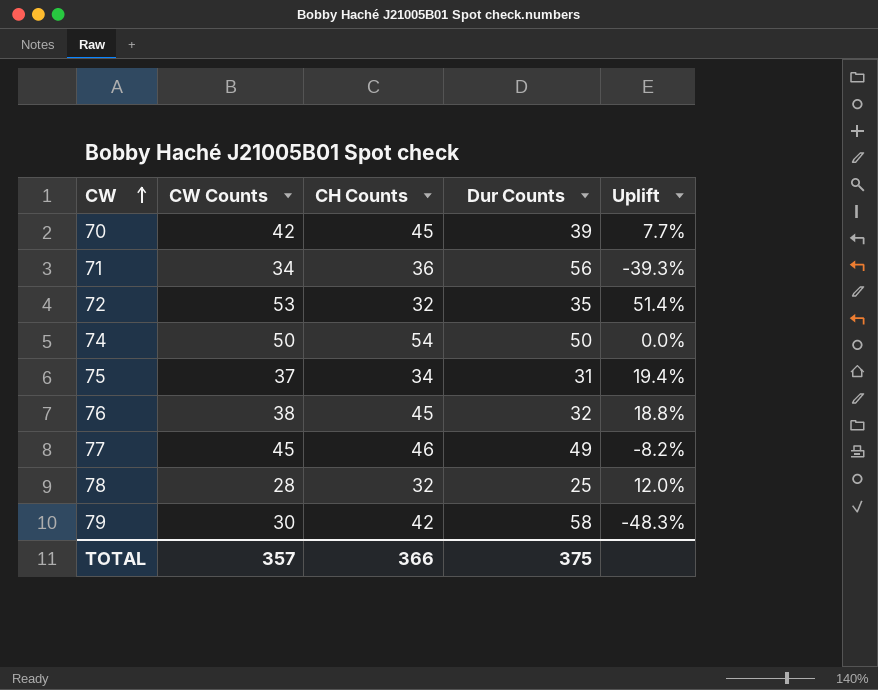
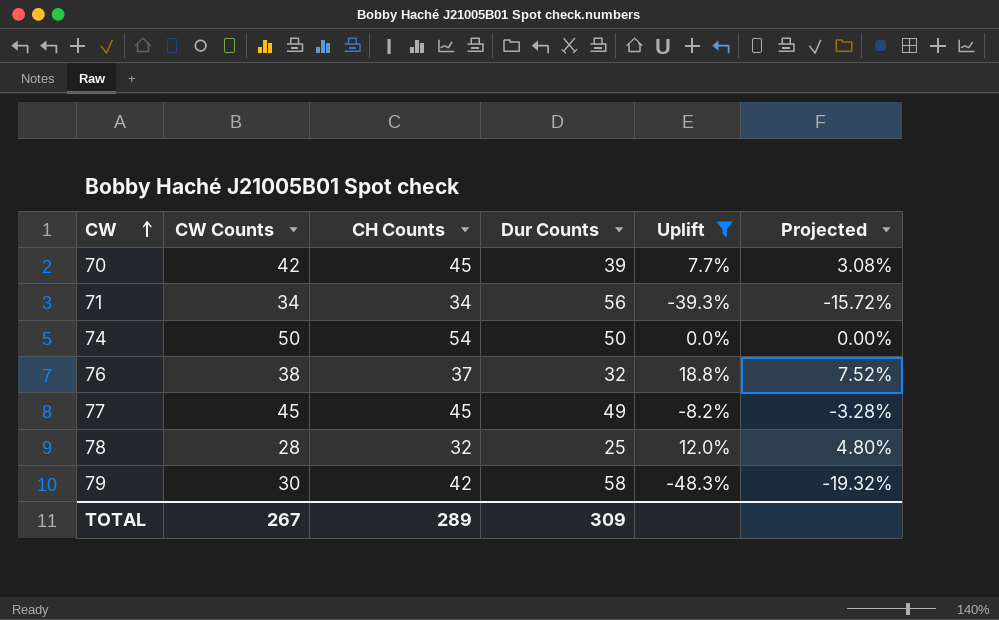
filter: none -> Uplift <= 18.8%
column Projected | formula: none -> [Uplift] * 0.4
71 | CH Counts: 36 -> 34
76 | CH Counts: 45 -> 37
77 | CH Counts: 46 -> 45
TOTAL | CW Counts: 357 -> 267
TOTAL | CH Counts: 366 -> 289
TOTAL | Dur Counts: 375 -> 309

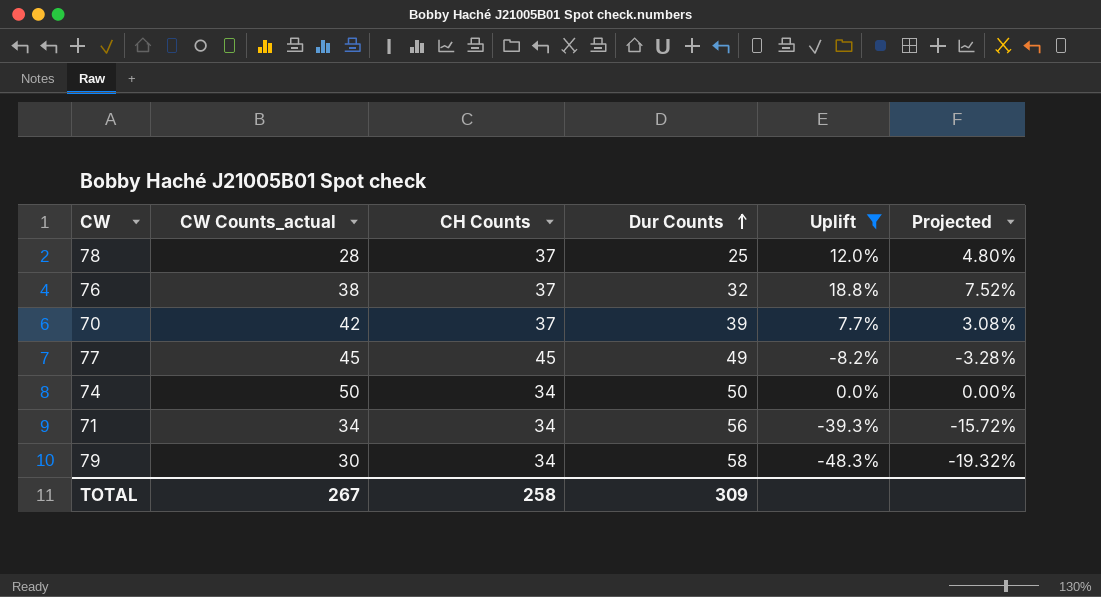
row order: CW ascending -> Dur Counts ascending
column name: CW Counts -> CW Counts_actual
78 | CH Counts: 32 -> 37
70 | CH Counts: 45 -> 37
74 | CH Counts: 54 -> 34
79 | CH Counts: 42 -> 34
TOTAL | CH Counts: 289 -> 258

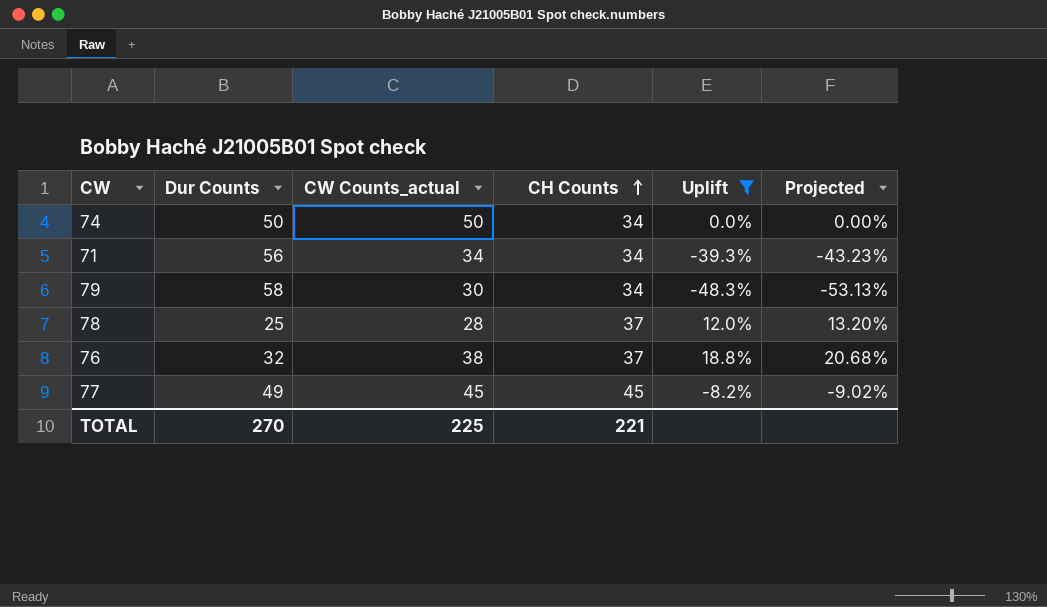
row order: Dur Counts ascending -> CH Counts ascending
column Dur Counts | position: 4 -> 2
column Projected | formula: [Uplift] * 0.4 -> [Uplift] * 1.1
row 70: 42 | 37 | 39 | 7.7% | 3.08% -> none
TOTAL | Dur Counts: 309 -> 270
TOTAL | CW Counts_actual: 267 -> 225
TOTAL | CH Counts: 258 -> 221

